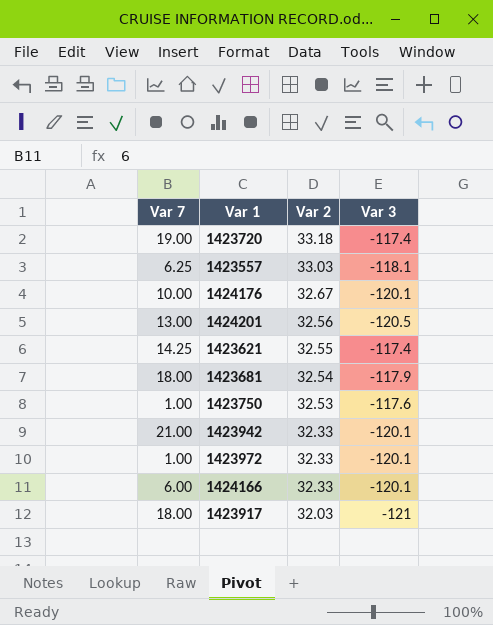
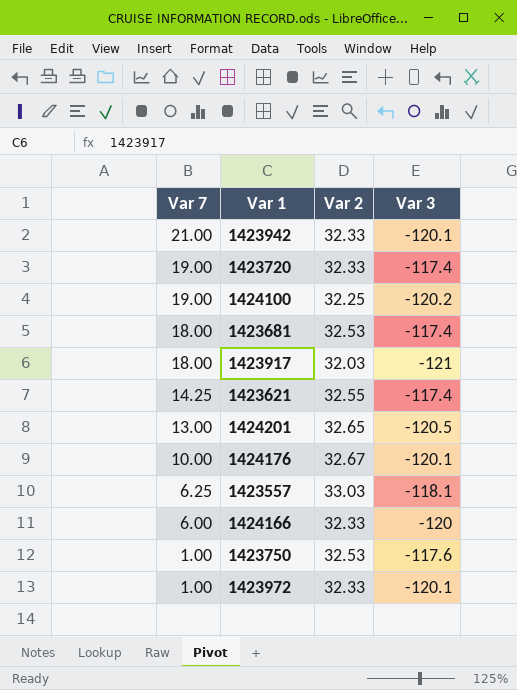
row order: Var 2 descending -> Var 7 descending
1423720 | Var 2: 33.18 -> 32.33
row 1424100: none -> 19.00 | 32.25 | -120.2
1423681 | Var 2: 32.54 -> 32.53
1423681 | Var 3: -117.9 -> -117.4
1424201 | Var 2: 32.56 -> 32.65
1424166 | Var 3: -120.1 -> -120

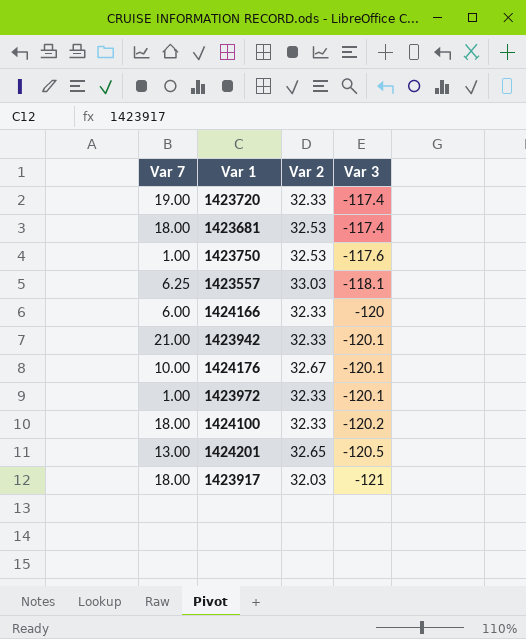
row order: Var 7 descending -> Var 3 descending
row 1423621: 14.25 | 32.55 | -117.4 -> none
1424100 | Var 7: 19.00 -> 18.00
1424100 | Var 2: 32.25 -> 32.33

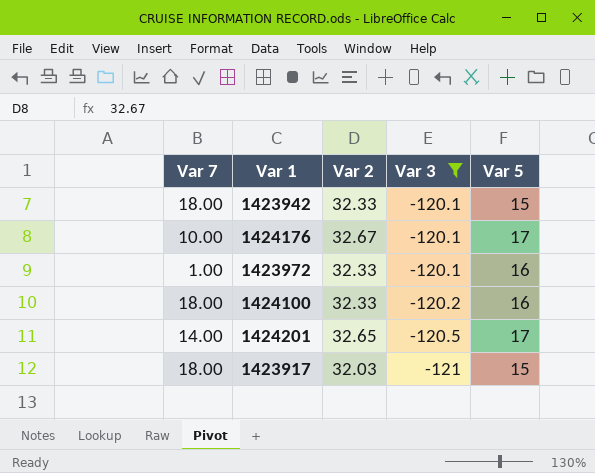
filter: none -> Var 3 <= -120.1
column Var 5 | position: none -> 5
1423942 | Var 7: 21.00 -> 18.00
1424201 | Var 7: 13.00 -> 14.00

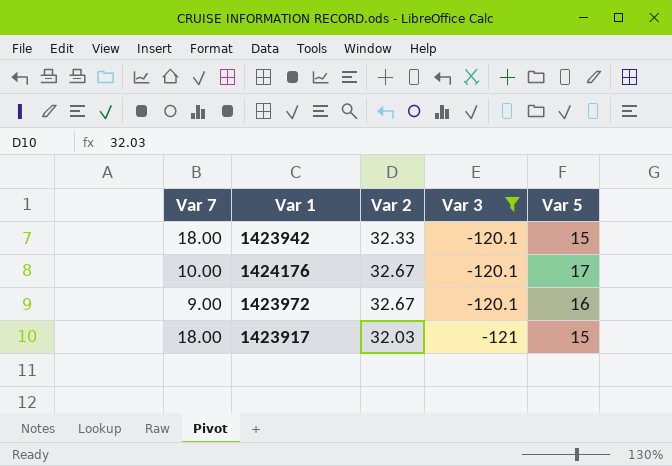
row 1424100: 18.00 | 32.33 | -120.2 | 16 -> none
row 1424201: 14.00 | 32.65 | -120.5 | 17 -> none
1423972 | Var 7: 1.00 -> 9.00
1423972 | Var 2: 32.33 -> 32.67

